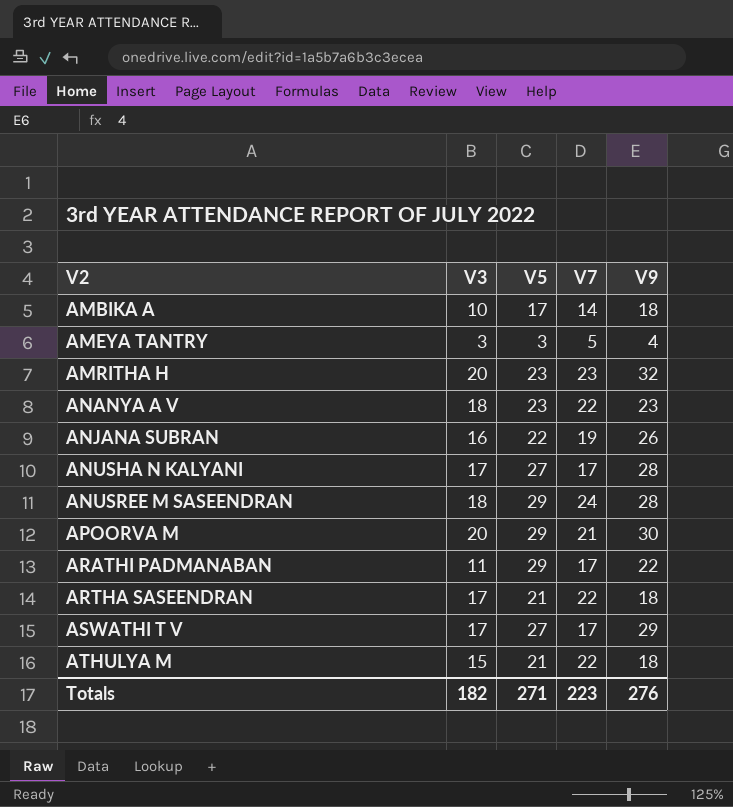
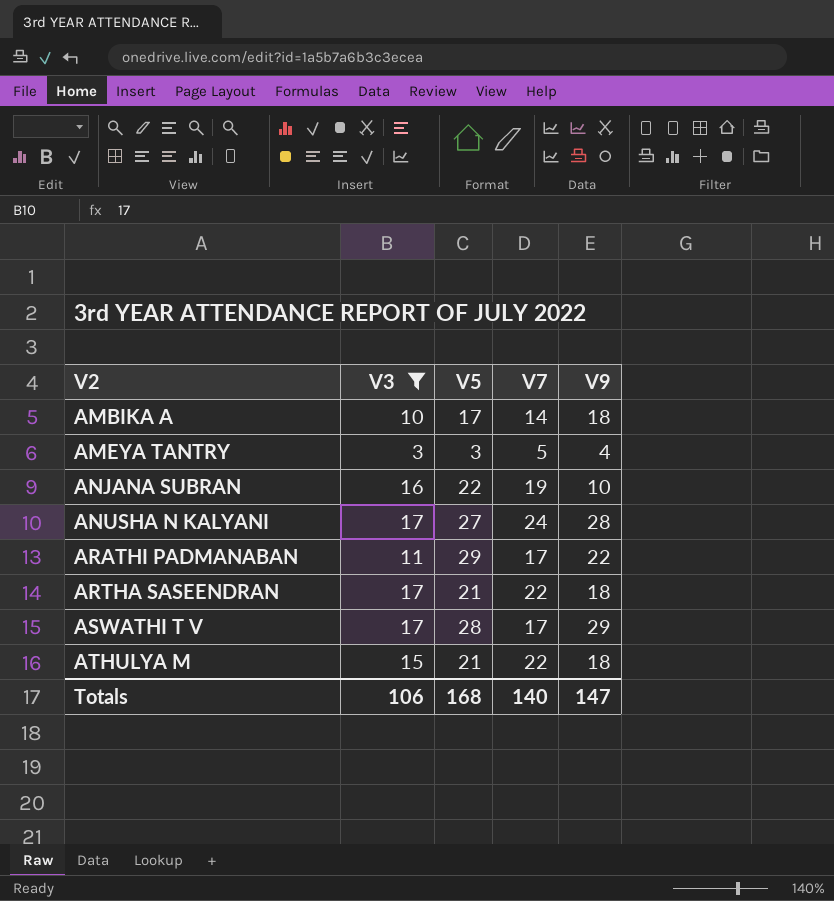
filter: none -> V3 <= 17
ANJANA SUBRAN | V9: 26 -> 10
ANUSHA N KALYANI | V7: 17 -> 24
ASWATHI T V | V5: 27 -> 28
Totals | V3: 182 -> 106
Totals | V5: 271 -> 168
Totals | V7: 223 -> 140
Totals | V9: 276 -> 147

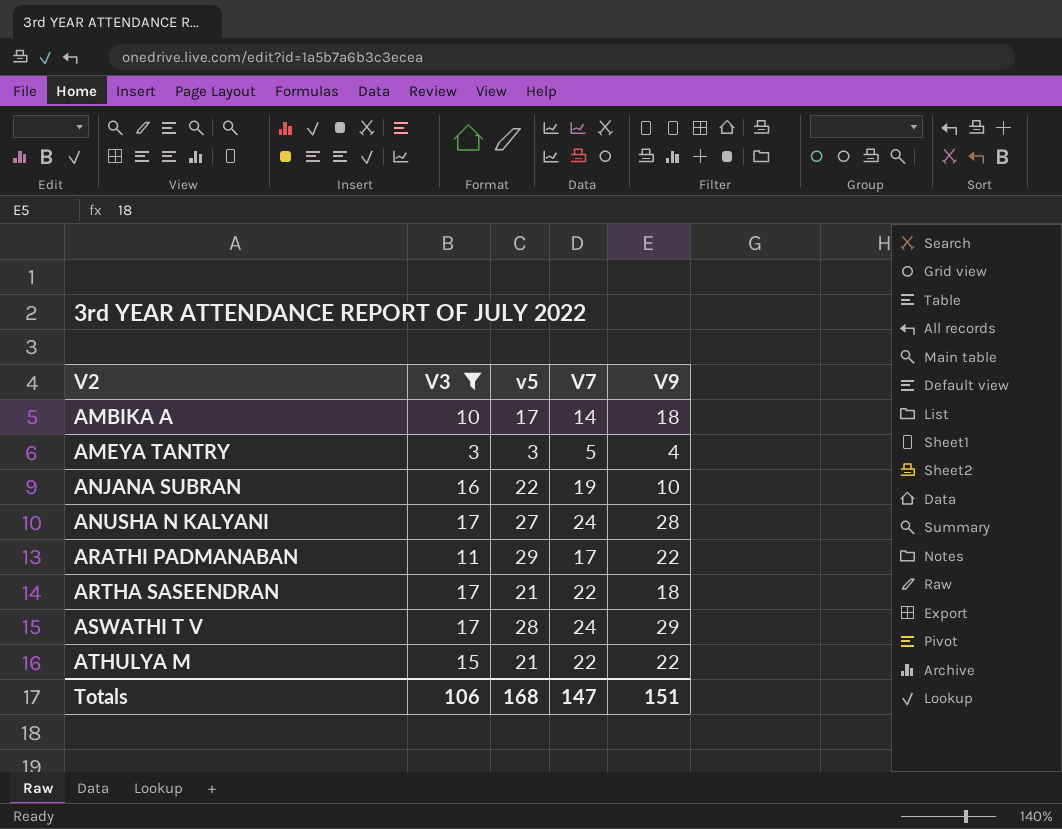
column name: V5 -> v5
ASWATHI T V | V7: 17 -> 24
ATHULYA M | V9: 18 -> 22
Totals | V7: 140 -> 147
Totals | V9: 147 -> 151

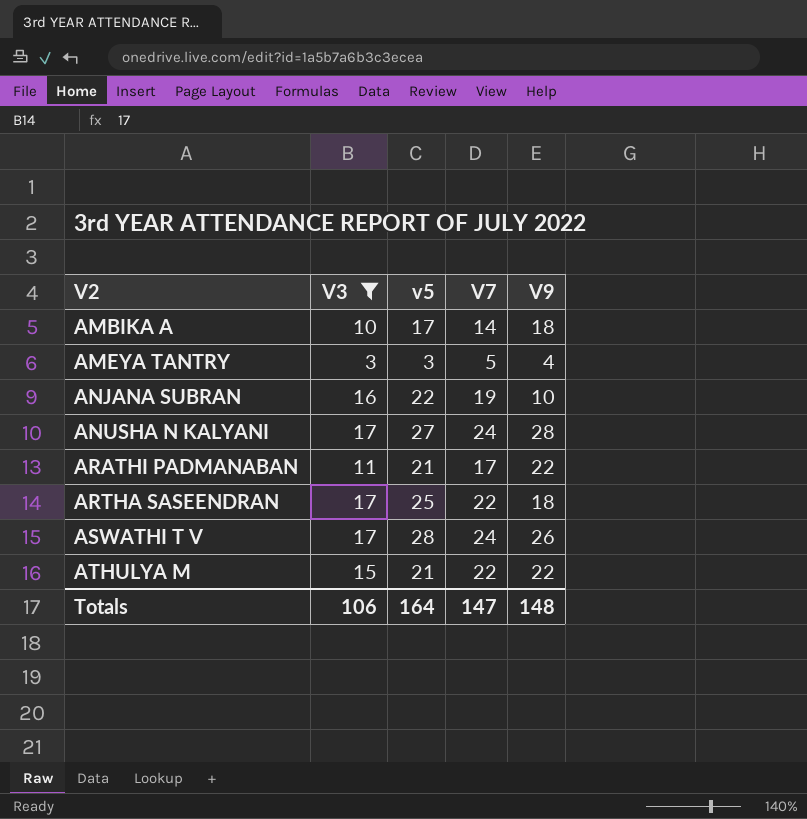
ARATHI PADMANABAN | v5: 29 -> 21
ARTHA SASEENDRAN | v5: 21 -> 25
ASWATHI T V | V9: 29 -> 26
Totals | v5: 168 -> 164
Totals | V9: 151 -> 148

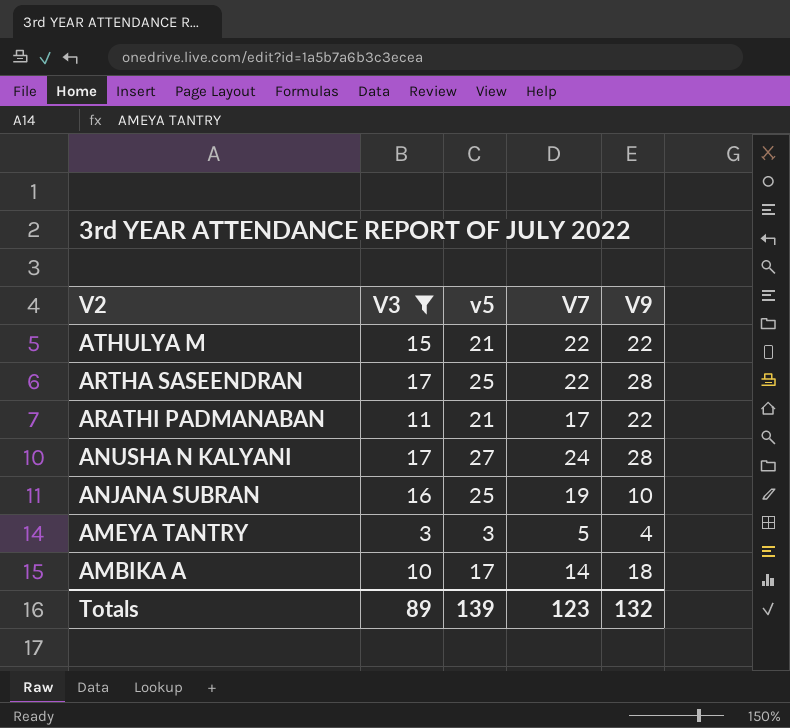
row order: V2 ascending -> V2 descending
row ASWATHI T V: 17 | 28 | 24 | 26 -> none
ARTHA SASEENDRAN | V9: 18 -> 28
ANJANA SUBRAN | v5: 22 -> 25
Totals | V3: 106 -> 89
Totals | v5: 164 -> 139
Totals | V7: 147 -> 123
Totals | V9: 148 -> 132

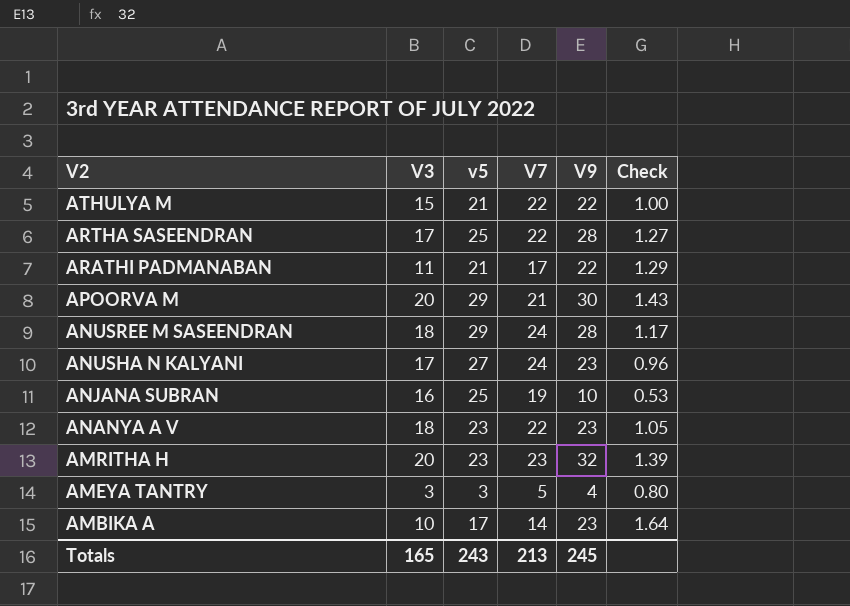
filter: V3 <= 17 -> none
column Check | formula: none -> [V9] / [V7]
ANUSHA N KALYANI | V9: 28 -> 23
AMBIKA A | V9: 18 -> 23
Totals | V3: 89 -> 165
Totals | v5: 139 -> 243
Totals | V7: 123 -> 213
Totals | V9: 132 -> 245

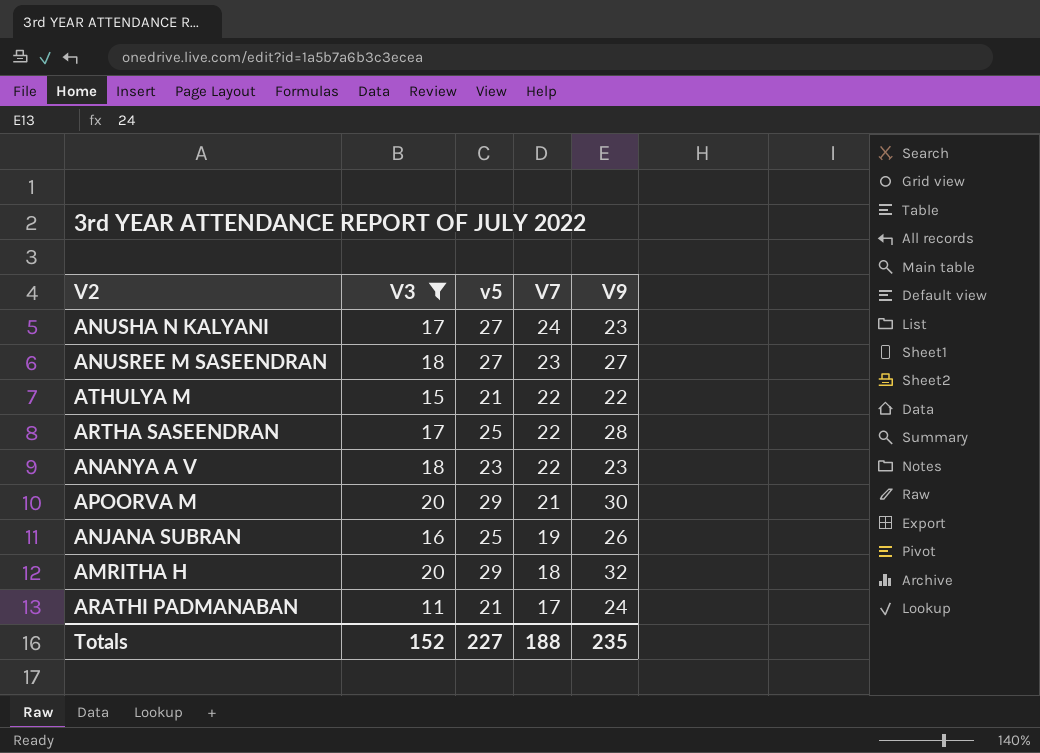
filter: none -> V3 >= 11
row order: V2 descending -> V7 descending
column Check | formula: [V9] / [V7] -> none
ANUSREE M SASEENDRAN | v5: 29 -> 27
ANUSREE M SASEENDRAN | V7: 24 -> 23
ANUSREE M SASEENDRAN | V9: 28 -> 27
ANJANA SUBRAN | V9: 10 -> 26
AMRITHA H | v5: 23 -> 29
AMRITHA H | V7: 23 -> 18
ARATHI PADMANABAN | V9: 22 -> 24
Totals | V3: 165 -> 152
Totals | v5: 243 -> 227
Totals | V7: 213 -> 188
Totals | V9: 245 -> 235

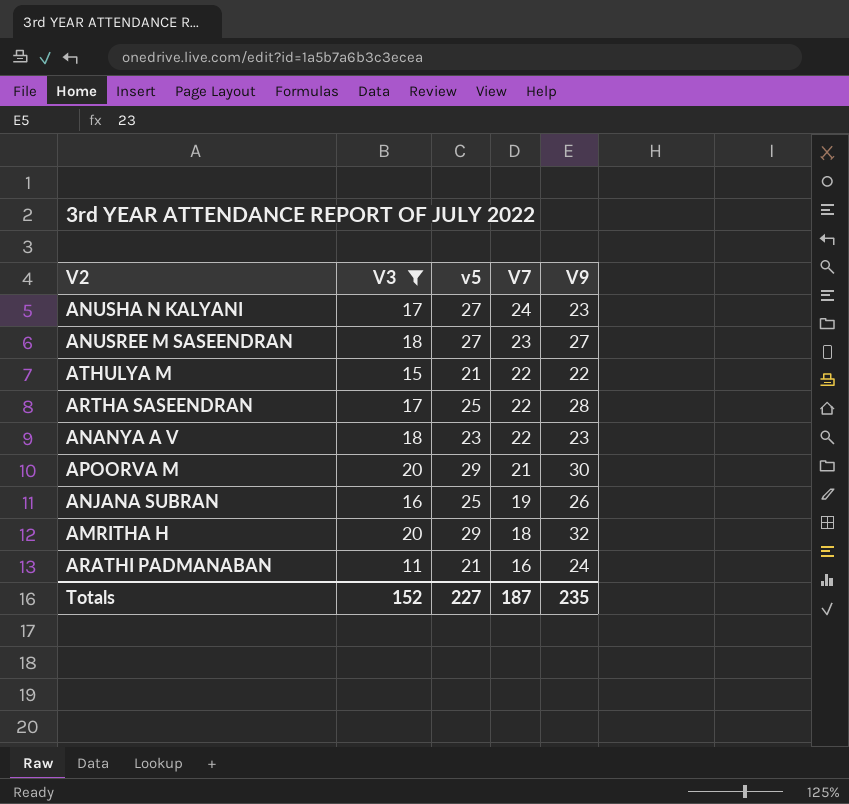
ARATHI PADMANABAN | V7: 17 -> 16
Totals | V7: 188 -> 187

